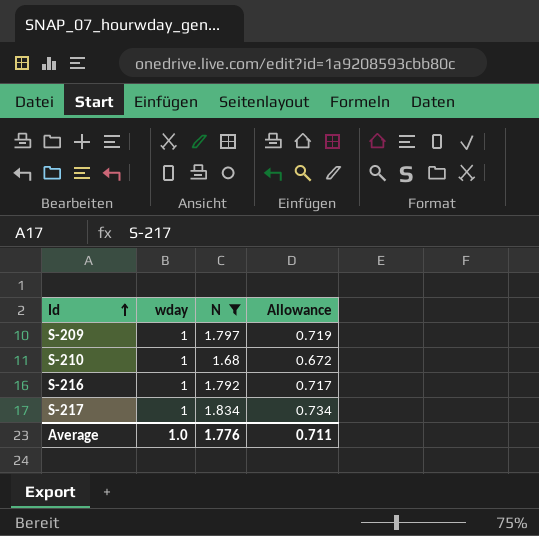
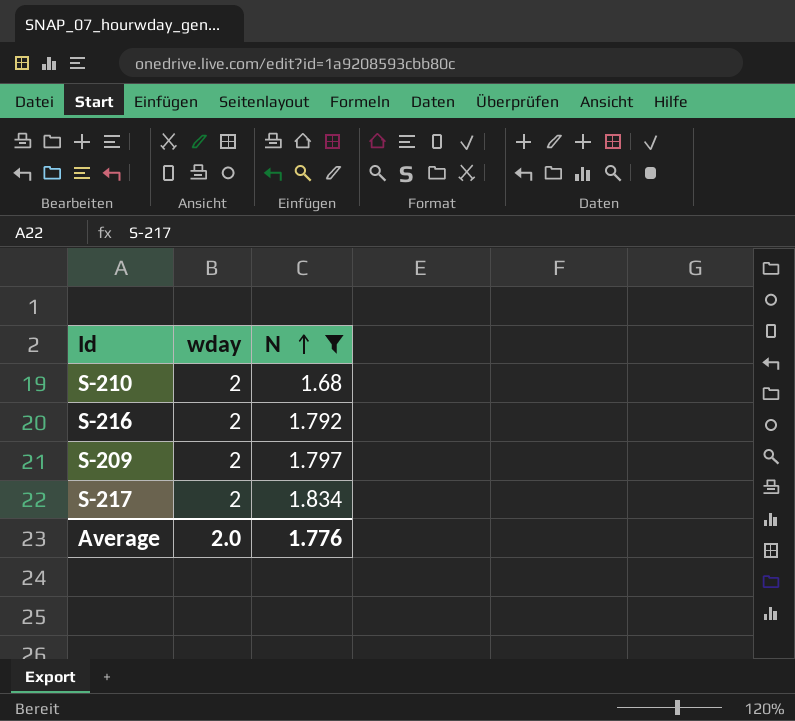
row order: Id ascending -> N ascending
column Allowance | formula: [N] * 0.4 -> none
S-210 | wday: 1 -> 2
S-216 | wday: 1 -> 2
S-209 | wday: 1 -> 2
S-217 | wday: 1 -> 2
Average | wday: 1.0 -> 2.0

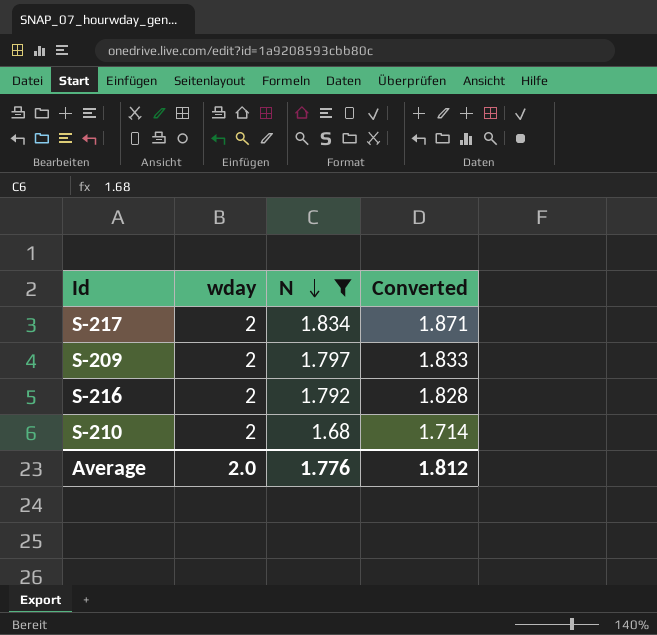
row order: N ascending -> N descending
column Converted | formula: none -> [N] * 1.02

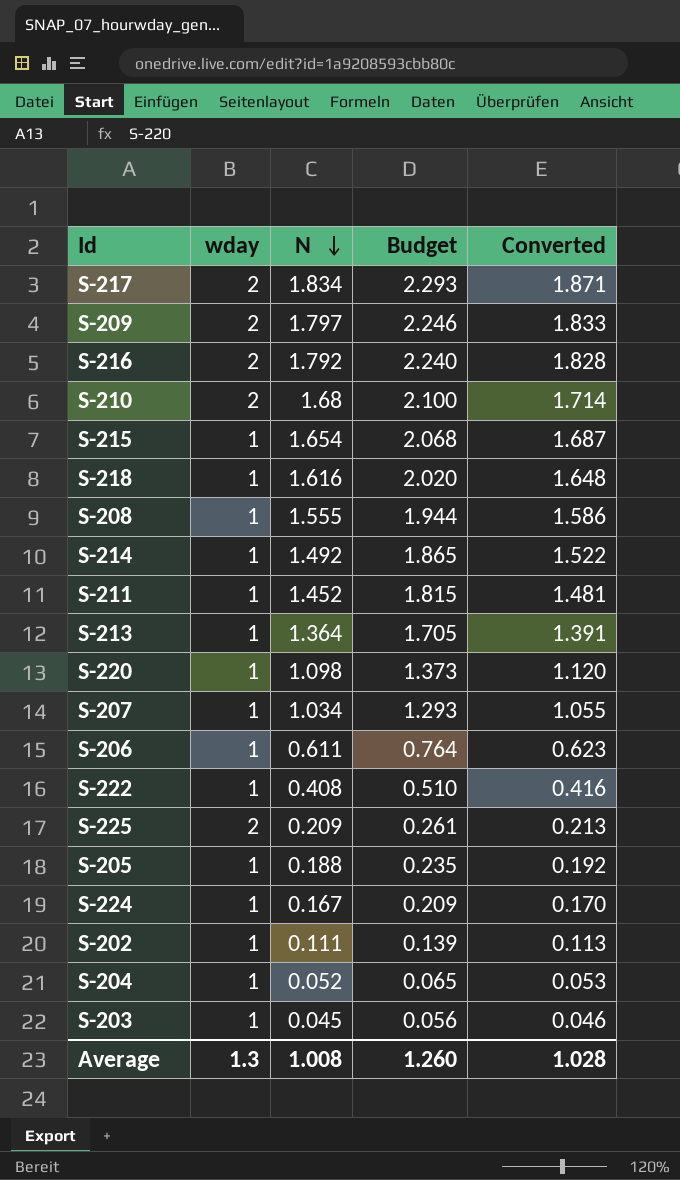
filter: N >= 1.68 -> none
column Budget | formula: none -> [N] * 1.25
Average | wday: 2.0 -> 1.3
Average | N: 1.776 -> 1.008
Average | Converted: 1.812 -> 1.028

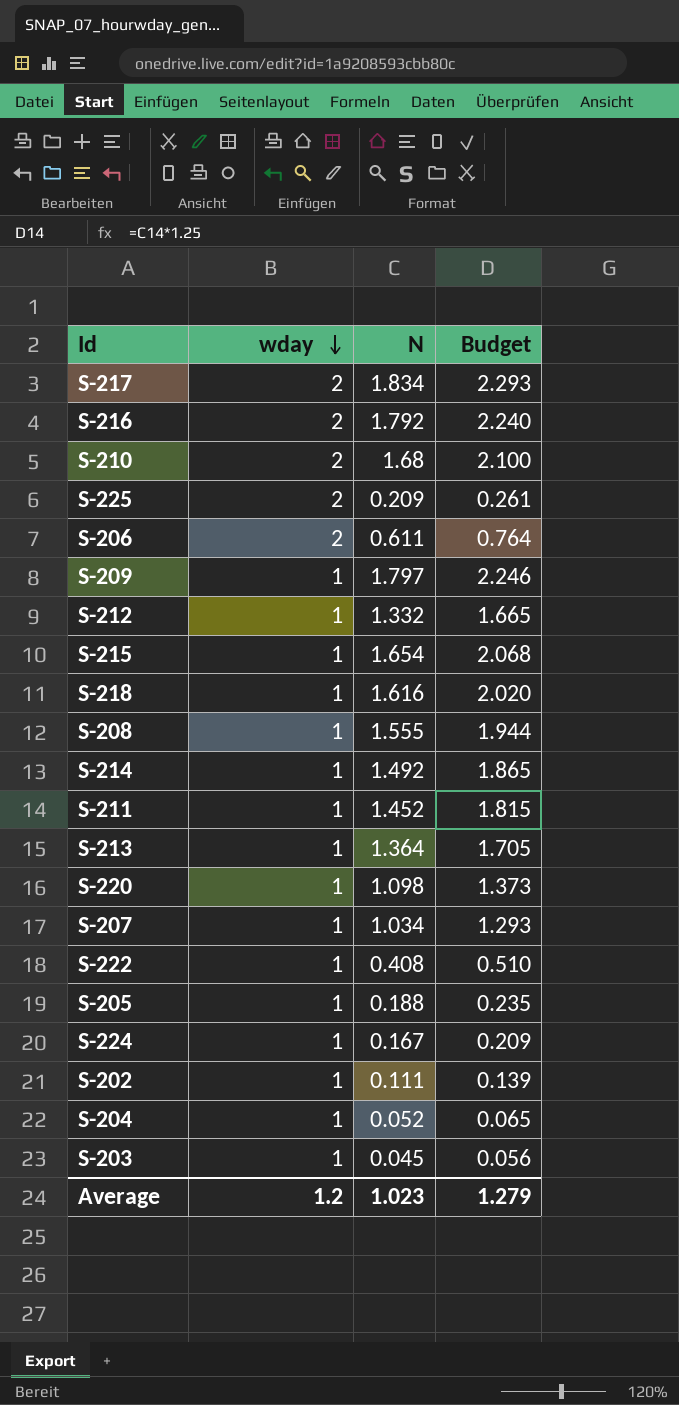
row order: N descending -> wday descending
column Converted | formula: [N] * 1.02 -> none
S-206 | wday: 1 -> 2
S-209 | wday: 2 -> 1
row S-212: none -> 1 | 1.332 | 1.665
Average | wday: 1.3 -> 1.2
Average | N: 1.008 -> 1.023
Average | Budget: 1.260 -> 1.279

